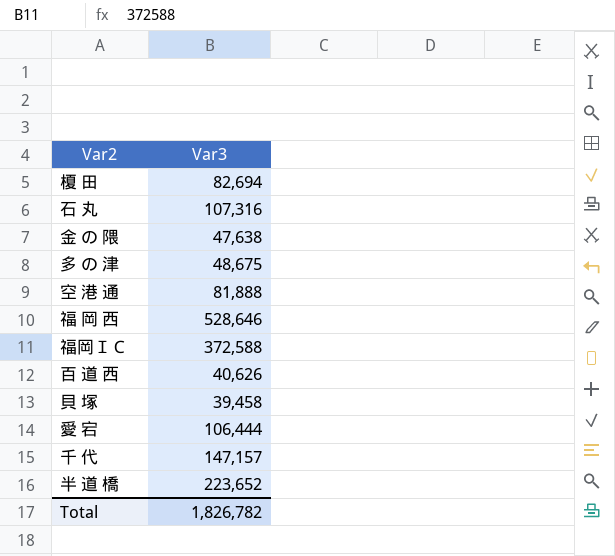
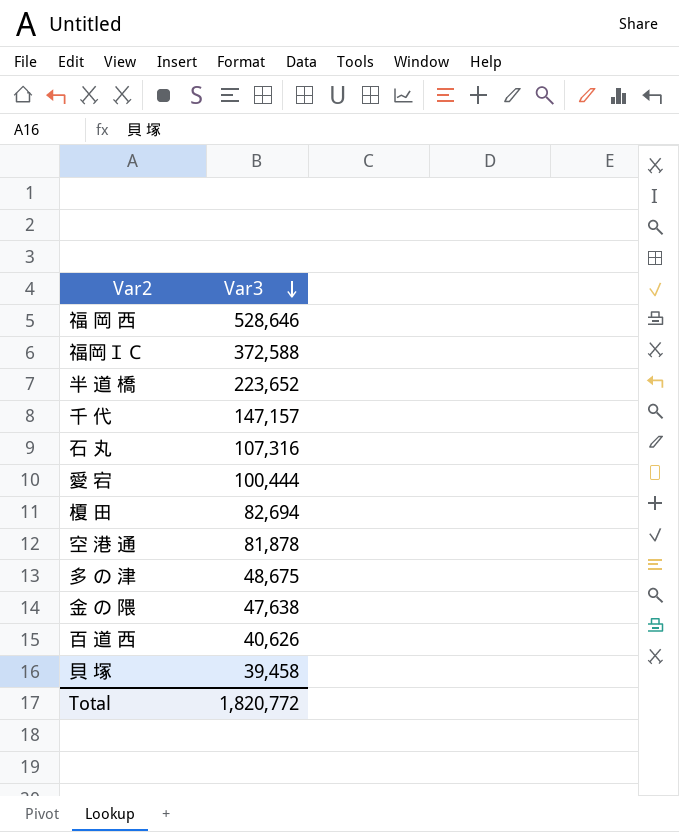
row order: none -> Var3 descending
愛 宕 | Var3: 106,444 -> 100,444
空 港 通 | Var3: 81,888 -> 81,878
Total | Var3: 1,826,782 -> 1,820,772

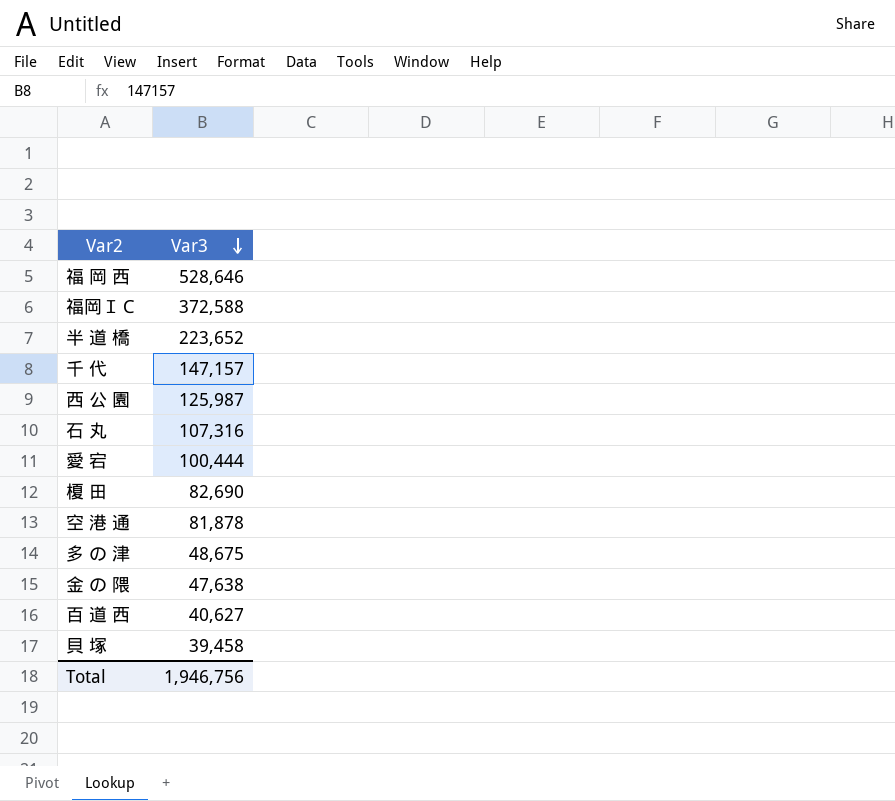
row 西 公 園: none -> 125,987
榎 田 | Var3: 82,694 -> 82,690
百 道 西 | Var3: 40,626 -> 40,627
Total | Var3: 1,820,772 -> 1,946,756

